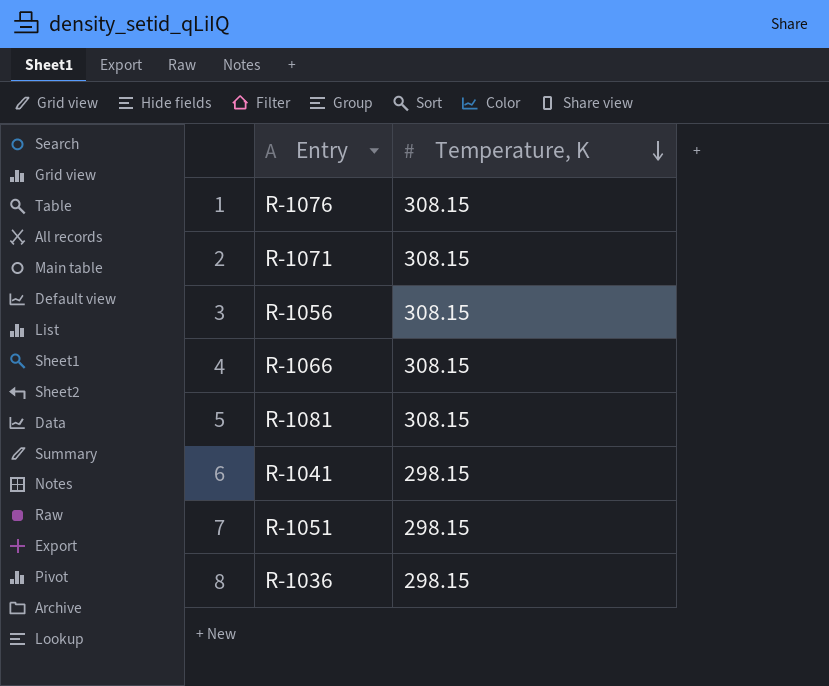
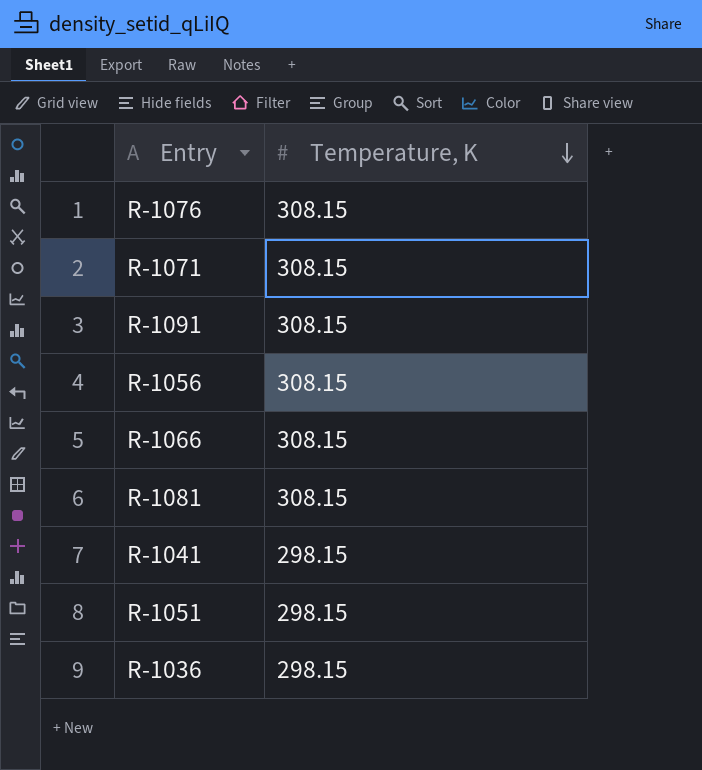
row R-1091: none -> 308.15

